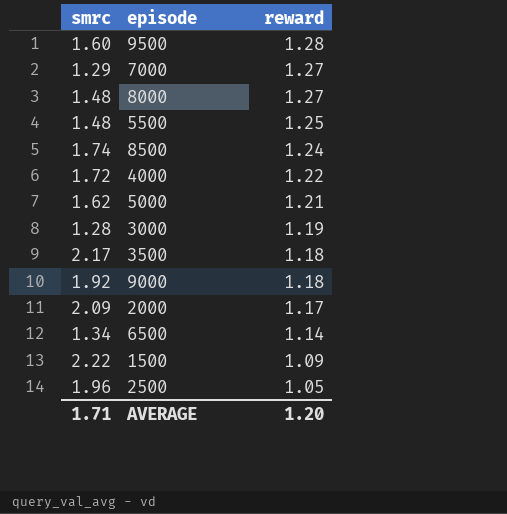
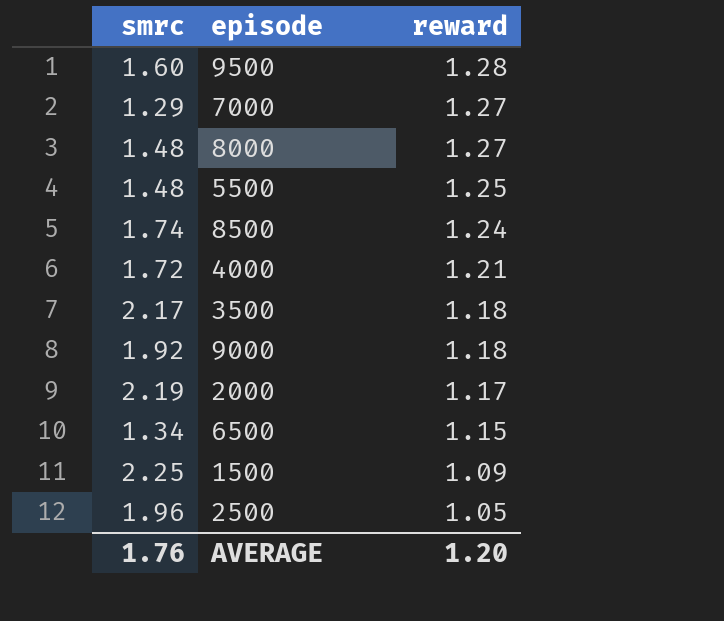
row 5000: 1.62 | 1.21 -> none
row 3000: 1.28 | 1.19 -> none
4000 | reward: 1.22 -> 1.21
2000 | smrc: 2.09 -> 2.19
6500 | reward: 1.14 -> 1.15
1500 | smrc: 2.22 -> 2.25
AVERAGE | smrc: 1.71 -> 1.76

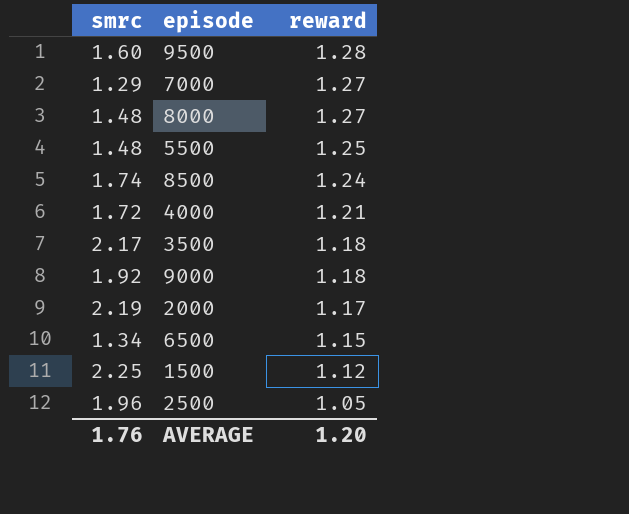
1500 | reward: 1.09 -> 1.12

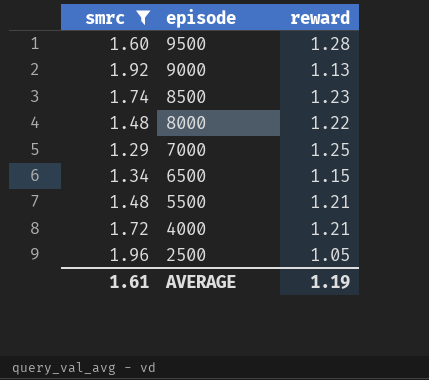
filter: none -> smrc <= 1.96
row order: reward descending -> episode descending
9000 | reward: 1.18 -> 1.13
8500 | reward: 1.24 -> 1.23
8000 | reward: 1.27 -> 1.22
7000 | reward: 1.27 -> 1.25
5500 | reward: 1.25 -> 1.21
AVERAGE | smrc: 1.76 -> 1.61
AVERAGE | reward: 1.20 -> 1.19

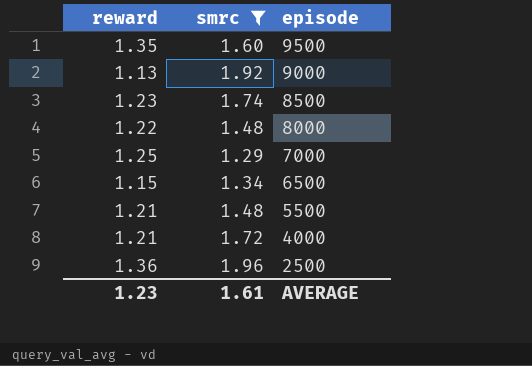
column reward | position: 3 -> 1
9500 | reward: 1.28 -> 1.35
2500 | reward: 1.05 -> 1.36
AVERAGE | reward: 1.19 -> 1.23

